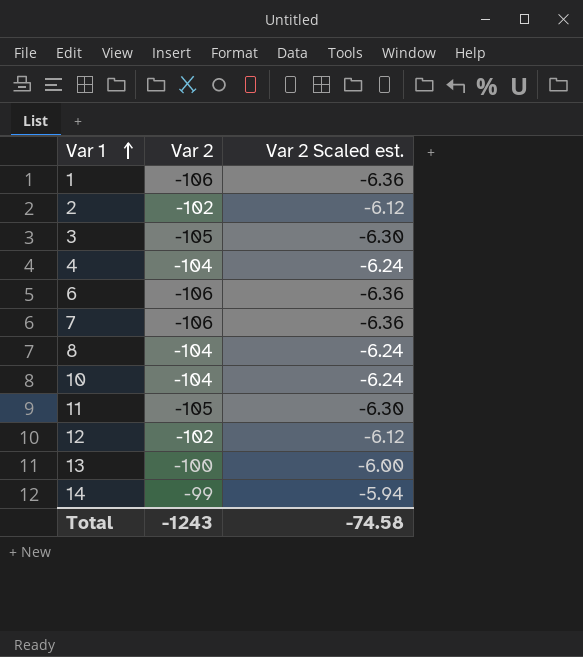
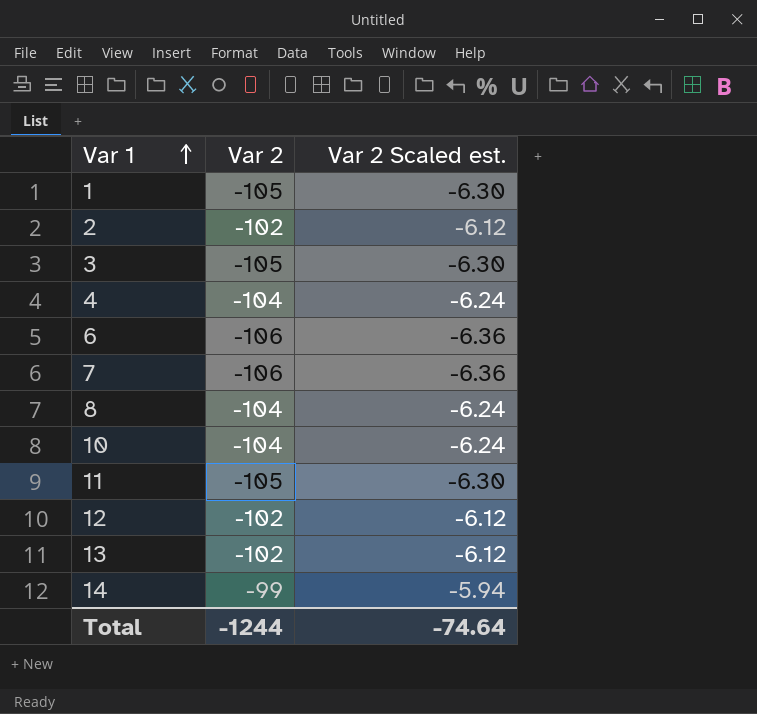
1 | Var 2: -106 -> -105
1 | Var 2 Scaled est.: -6.36 -> -6.30
13 | Var 2: -100 -> -102
13 | Var 2 Scaled est.: -6.00 -> -6.12
Total | Var 2: -1243 -> -1244
Total | Var 2 Scaled est.: -74.58 -> -74.64

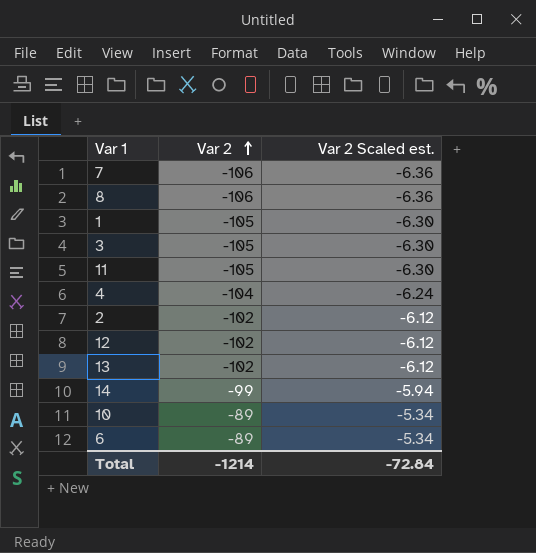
row order: Var 1 ascending -> Var 2 ascending
8 | Var 2: -104 -> -106
8 | Var 2 Scaled est.: -6.24 -> -6.36
10 | Var 2: -104 -> -89
10 | Var 2 Scaled est.: -6.24 -> -5.34
6 | Var 2: -106 -> -89
6 | Var 2 Scaled est.: -6.36 -> -5.34
Total | Var 2: -1244 -> -1214
Total | Var 2 Scaled est.: -74.64 -> -72.84

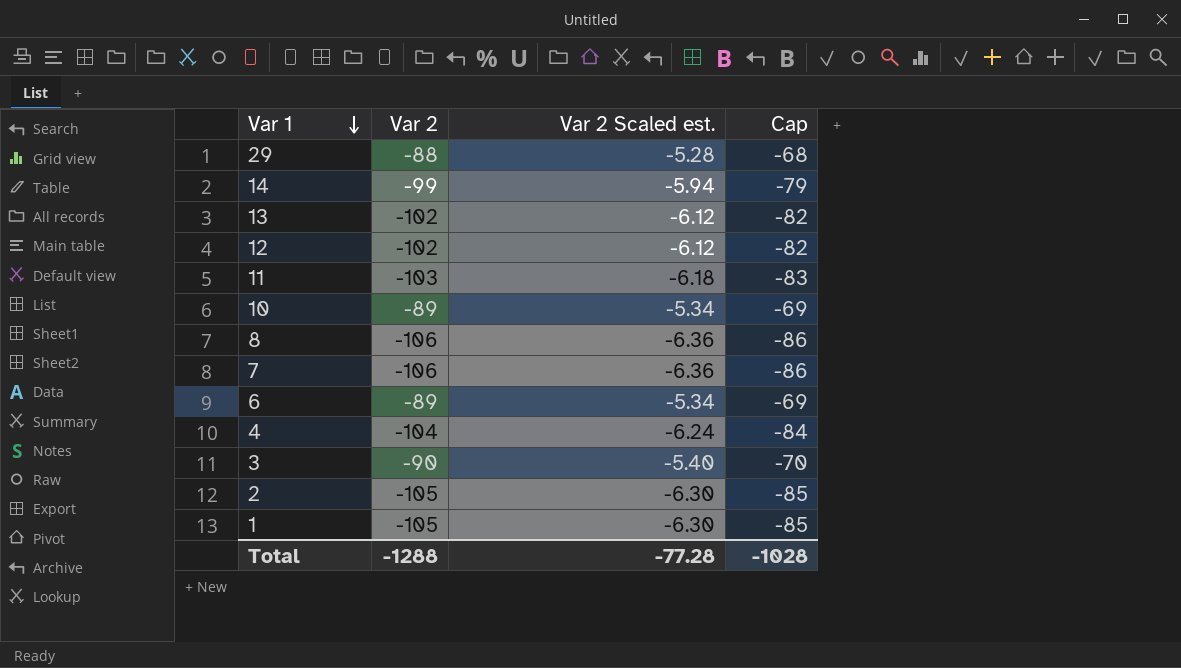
row order: Var 2 ascending -> Var 1 descending
column Cap | formula: none -> [Var 2] + 20
row 29: none -> -88 | -5.28 | -68
11 | Var 2: -105 -> -103
11 | Var 2 Scaled est.: -6.30 -> -6.18
3 | Var 2: -105 -> -90
3 | Var 2 Scaled est.: -6.30 -> -5.40
2 | Var 2: -102 -> -105
2 | Var 2 Scaled est.: -6.12 -> -6.30
Total | Var 2: -1214 -> -1288
Total | Var 2 Scaled est.: -72.84 -> -77.28

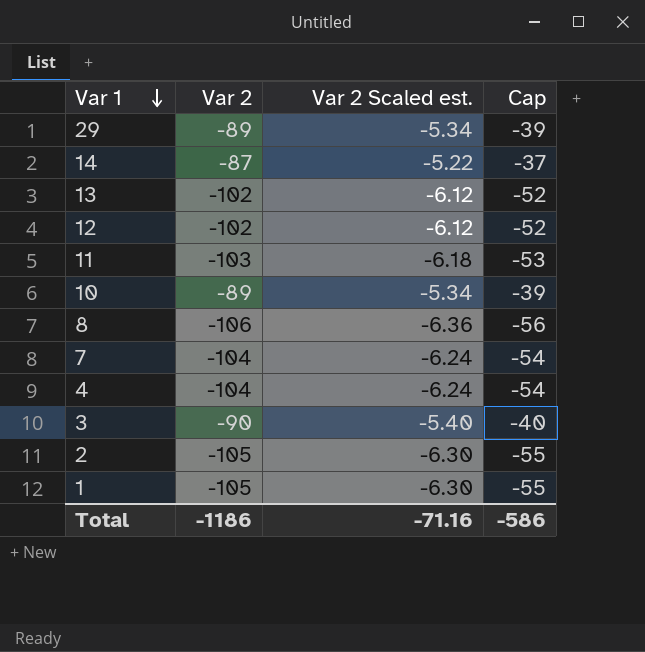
column Cap | formula: [Var 2] + 20 -> [Var 2] + 50
row 6: -89 | -5.34 | -69 -> none
29 | Var 2: -88 -> -89
29 | Var 2 Scaled est.: -5.28 -> -5.34
14 | Var 2: -99 -> -87
14 | Var 2 Scaled est.: -5.94 -> -5.22
7 | Var 2: -106 -> -104
7 | Var 2 Scaled est.: -6.36 -> -6.24
Total | Var 2: -1288 -> -1186
Total | Var 2 Scaled est.: -77.28 -> -71.16
Total | Cap: -1028 -> -586

